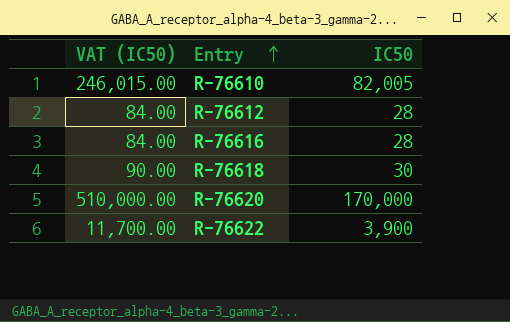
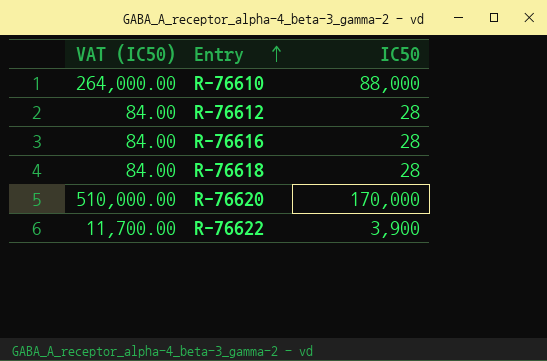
R-76610 | VAT (IC50): 246,015.00 -> 264,000.00
R-76610 | IC50: 82,005 -> 88,000
R-76618 | VAT (IC50): 90.00 -> 84.00
R-76618 | IC50: 30 -> 28

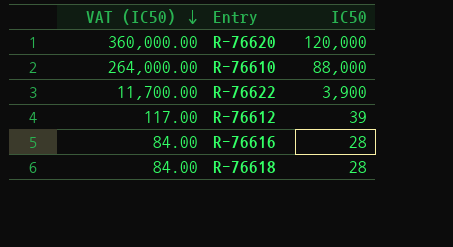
row order: Entry ascending -> VAT (IC50) descending
R-76620 | VAT (IC50): 510,000.00 -> 360,000.00
R-76620 | IC50: 170,000 -> 120,000
R-76612 | VAT (IC50): 84.00 -> 117.00
R-76612 | IC50: 28 -> 39

